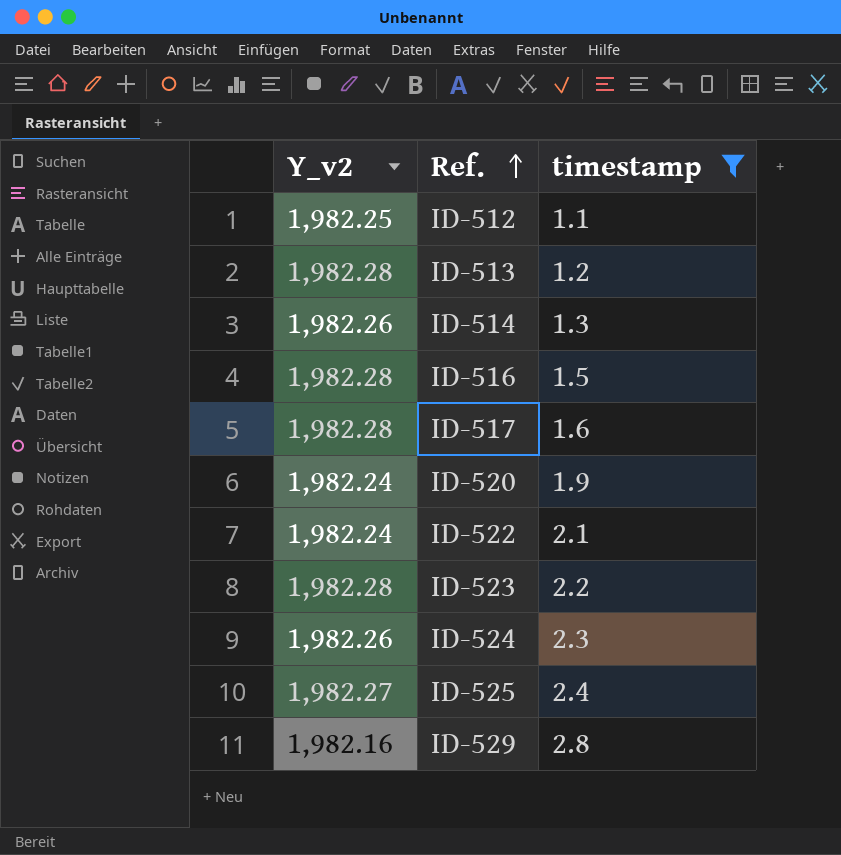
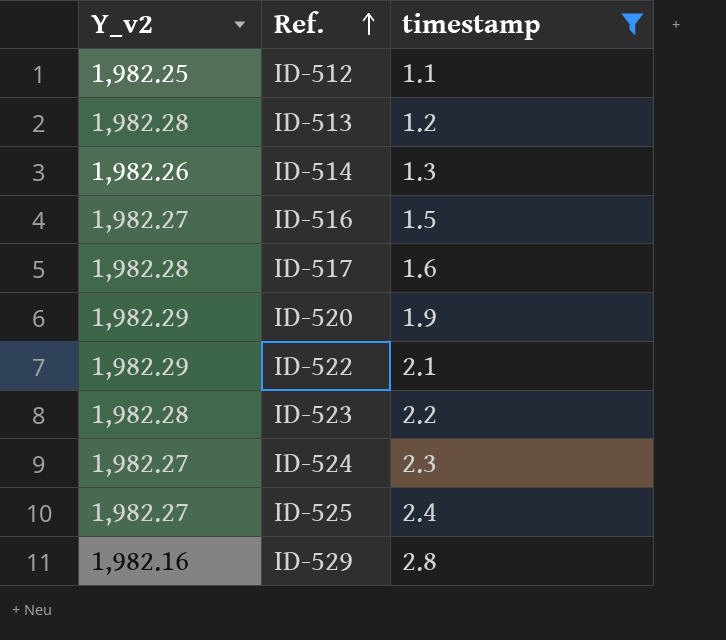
ID-516 | Y_v2: 1,982.28 -> 1,982.27
ID-520 | Y_v2: 1,982.24 -> 1,982.29
ID-522 | Y_v2: 1,982.24 -> 1,982.29
ID-524 | Y_v2: 1,982.26 -> 1,982.27

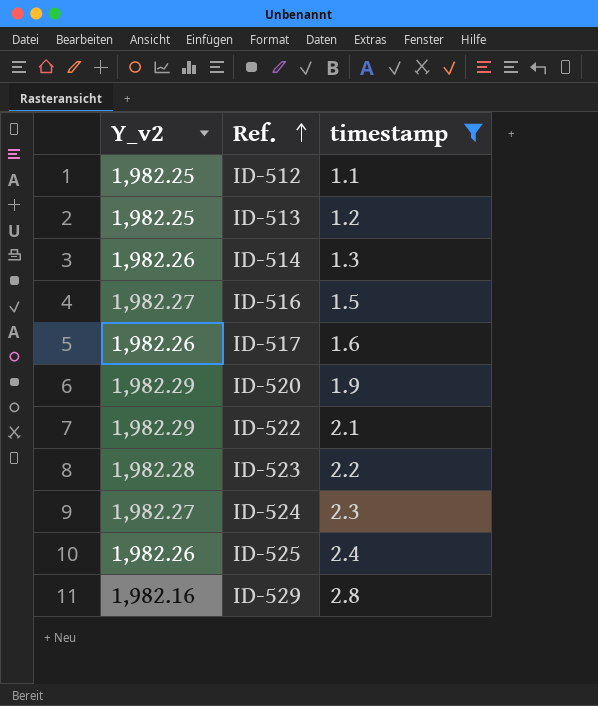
ID-513 | Y_v2: 1,982.28 -> 1,982.25
ID-517 | Y_v2: 1,982.28 -> 1,982.26
ID-525 | Y_v2: 1,982.27 -> 1,982.26

